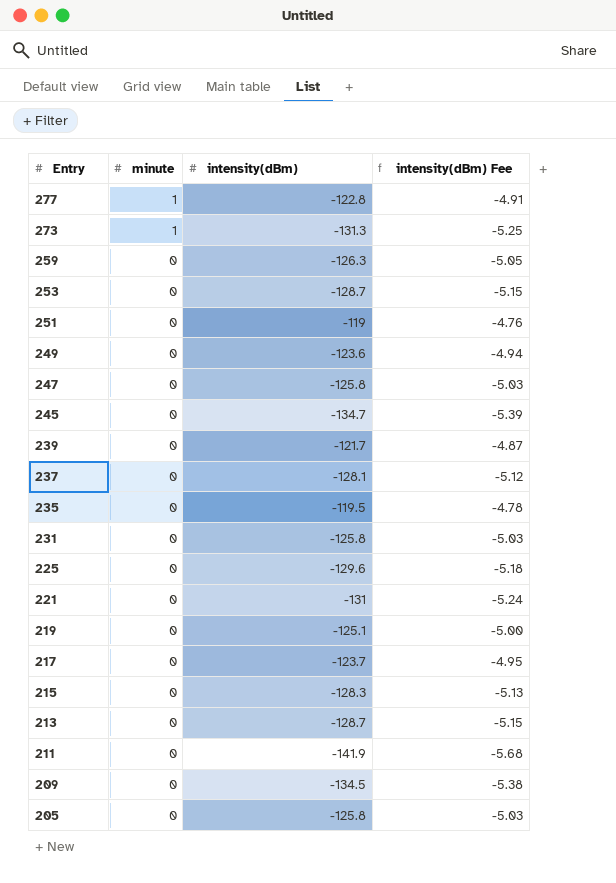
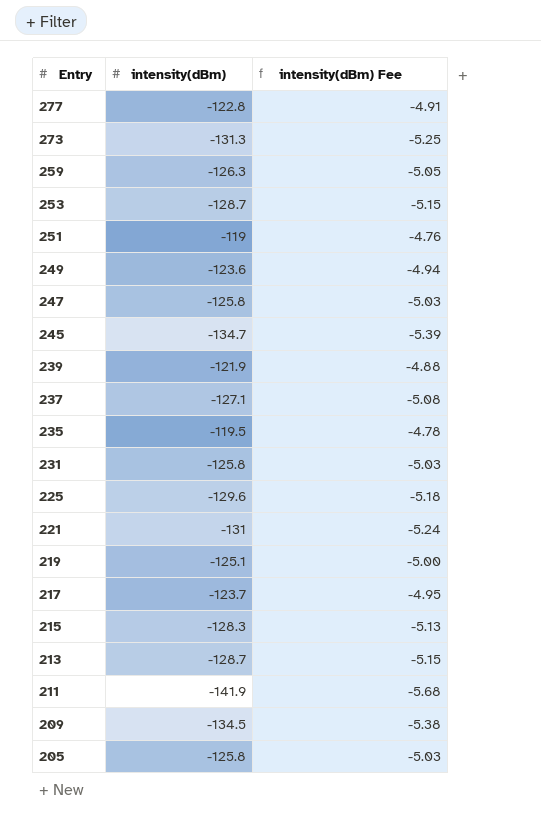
column minute | position: 2 -> none
239 | intensity(dBm): -121.7 -> -121.9
239 | intensity(dBm) Fee: -4.87 -> -4.88
237 | intensity(dBm): -128.1 -> -127.1
237 | intensity(dBm) Fee: -5.12 -> -5.08

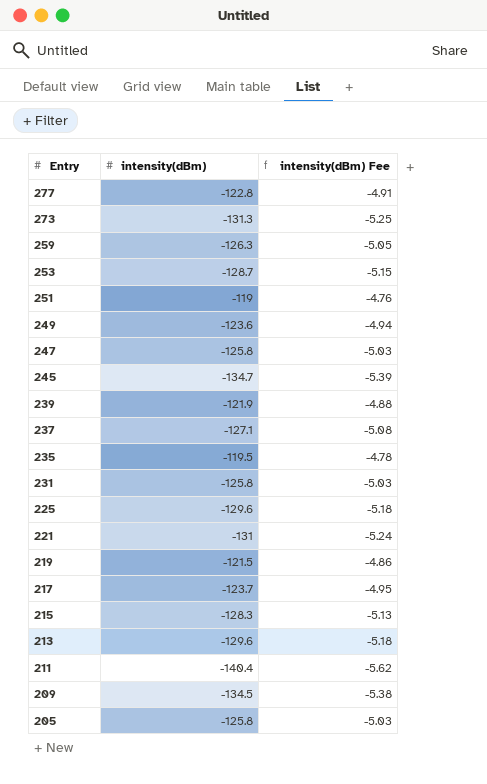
219 | intensity(dBm): -125.1 -> -121.5
219 | intensity(dBm) Fee: -5.00 -> -4.86
213 | intensity(dBm): -128.7 -> -129.6
213 | intensity(dBm) Fee: -5.15 -> -5.18
211 | intensity(dBm): -141.9 -> -140.4
211 | intensity(dBm) Fee: -5.68 -> -5.62

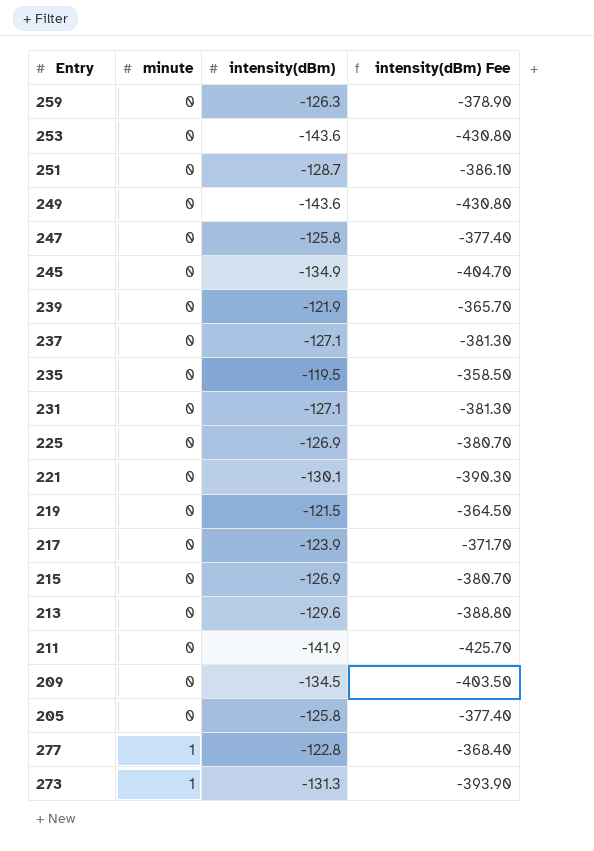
row order: Entry descending -> minute ascending
column minute | position: none -> 2
column intensity(dBm) Fee | formula: [intensity(dBm)] * 0.04 -> [intensity(dBm)] * 3
253 | intensity(dBm): -128.7 -> -143.6
251 | intensity(dBm): -119 -> -128.7
249 | intensity(dBm): -123.6 -> -143.6
245 | intensity(dBm): -134.7 -> -134.9
231 | intensity(dBm): -125.8 -> -127.1
225 | intensity(dBm): -129.6 -> -126.9
221 | intensity(dBm): -131 -> -130.1
217 | intensity(dBm): -123.7 -> -123.9
215 | intensity(dBm): -128.3 -> -126.9
211 | intensity(dBm): -140.4 -> -141.9

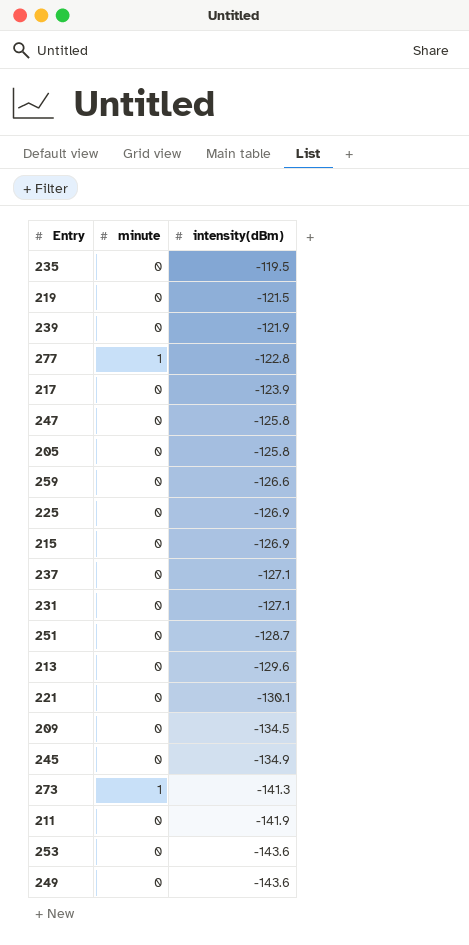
row order: minute ascending -> intensity(dBm) descending
column intensity(dBm) Fee | formula: [intensity(dBm)] * 3 -> none
259 | intensity(dBm): -126.3 -> -126.6
273 | intensity(dBm): -131.3 -> -141.3

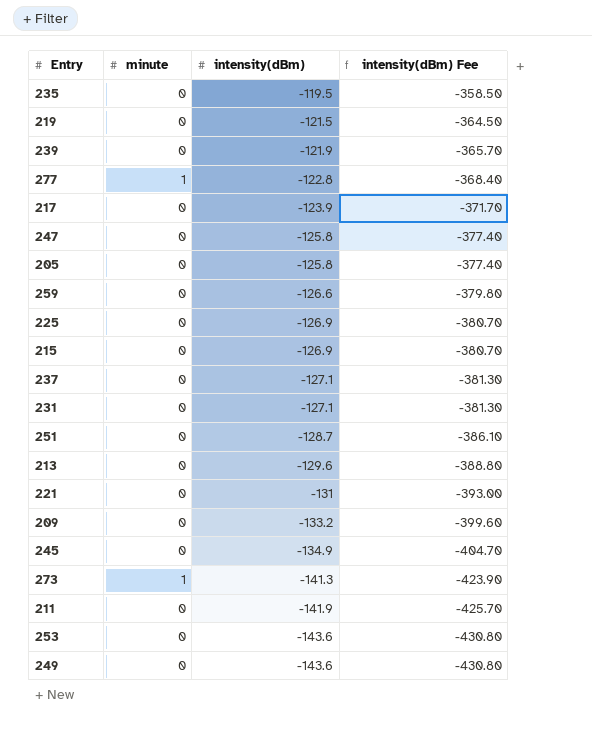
column intensity(dBm) Fee | formula: none -> [intensity(dBm)] * 3
221 | intensity(dBm): -130.1 -> -131
209 | intensity(dBm): -134.5 -> -133.2

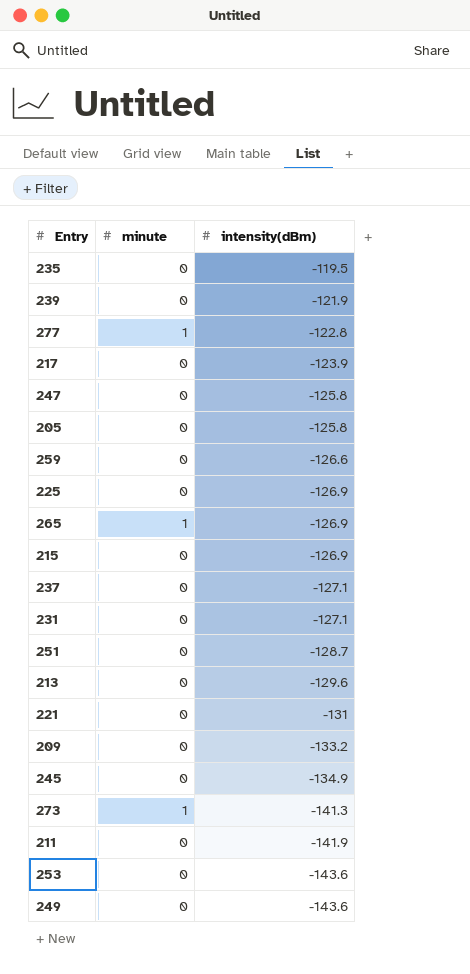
column intensity(dBm) Fee | formula: [intensity(dBm)] * 3 -> none
row 219: 0 | -121.5 | -364.50 -> none
row 265: none -> 1 | -126.9

